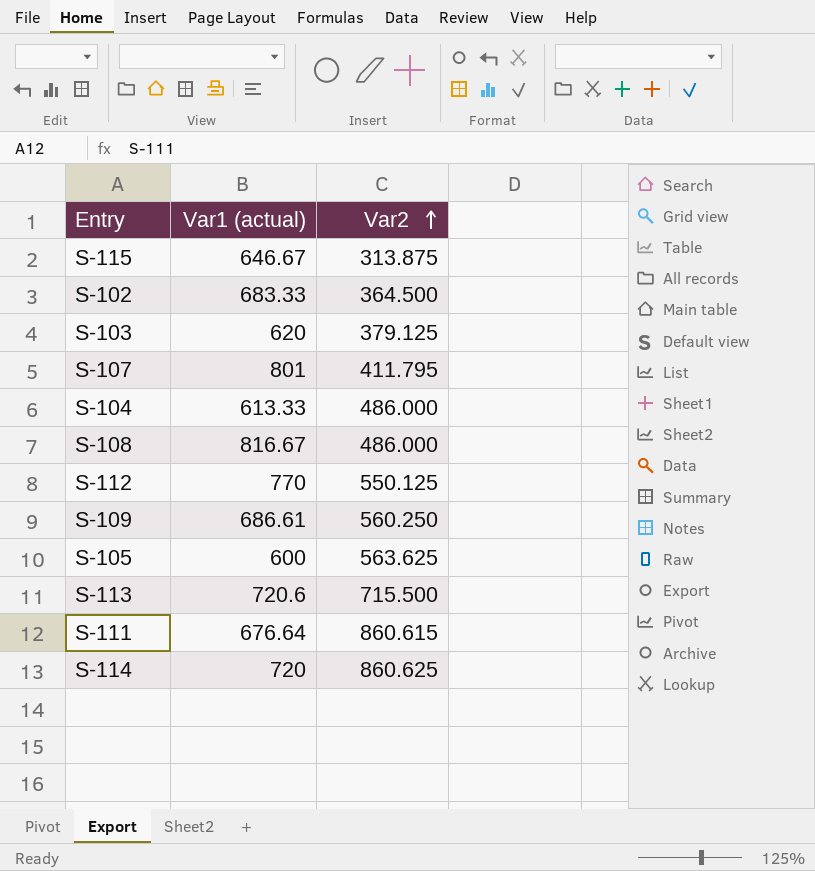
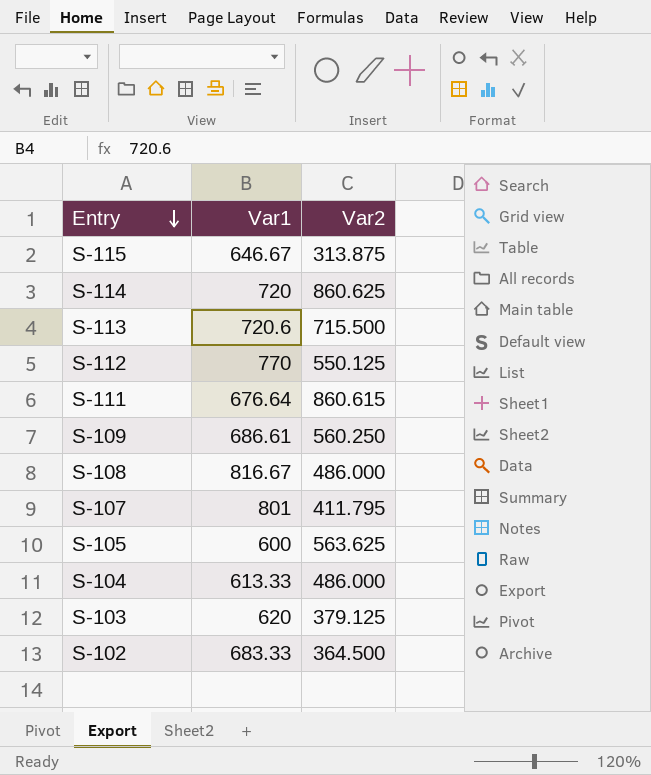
row order: Var2 ascending -> Entry descending
column name: Var1 (actual) -> Var1

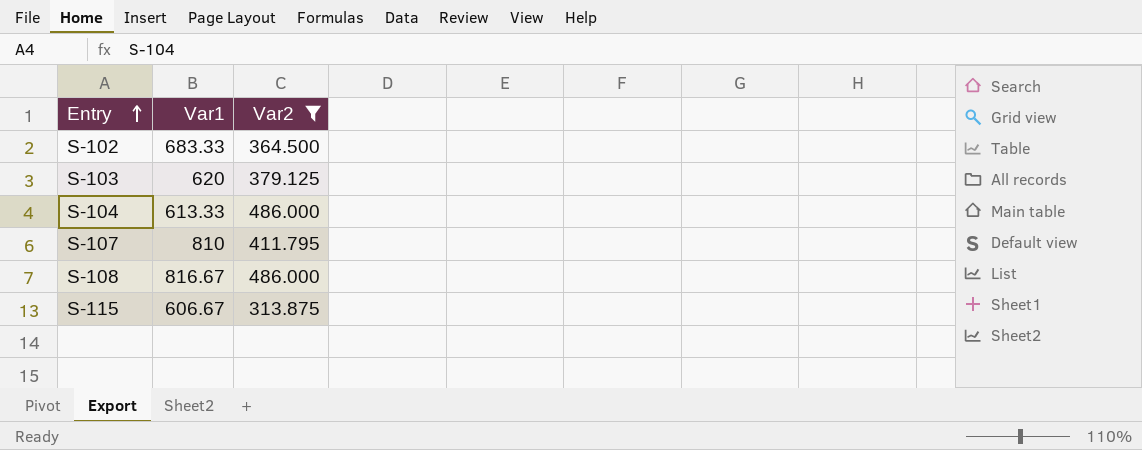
filter: none -> Var2 <= 486.000
row order: Entry descending -> Entry ascending
S-107 | Var1: 801 -> 810
S-115 | Var1: 646.67 -> 606.67

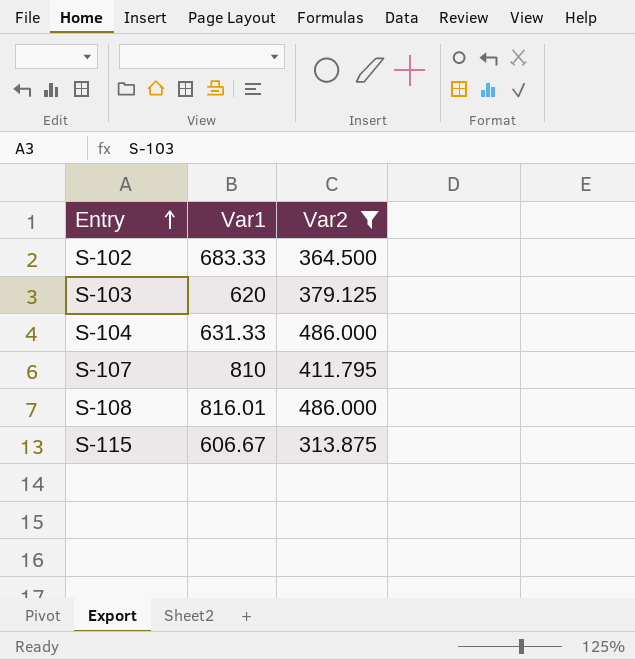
S-104 | Var1: 613.33 -> 631.33
S-108 | Var1: 816.67 -> 816.01

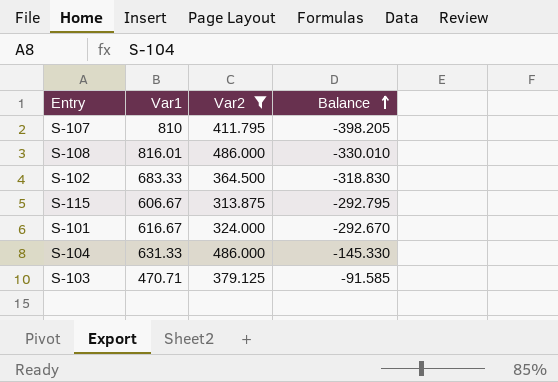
row order: Entry ascending -> Balance ascending
column Balance | formula: none -> [Var2] - [Var1]
row S-101: none -> 616.67 | 324.000 | -292.670
S-103 | Var1: 620 -> 470.71

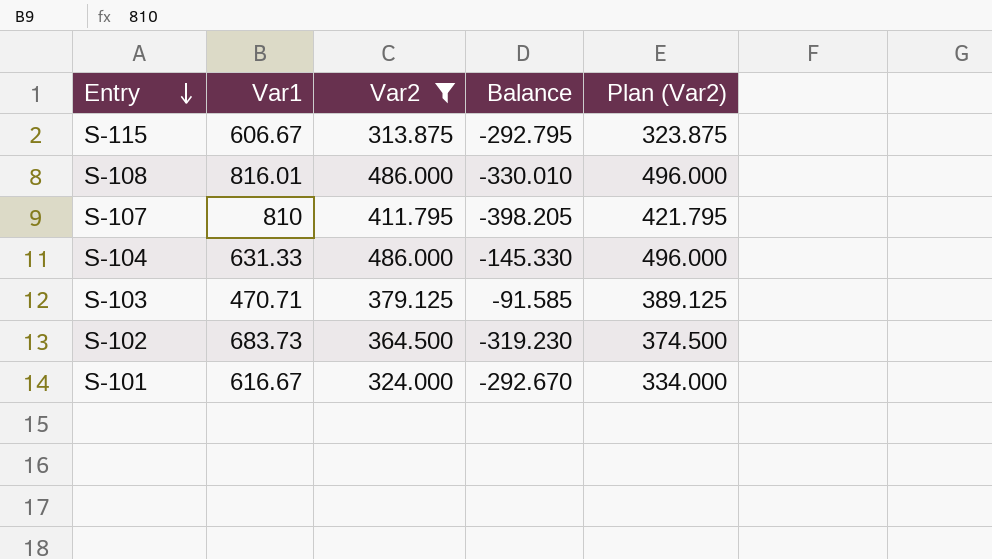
row order: Balance ascending -> Entry descending
column Plan (Var2) | formula: none -> [Var2] + 10
S-102 | Var1: 683.33 -> 683.73
S-102 | Balance: -318.830 -> -319.230

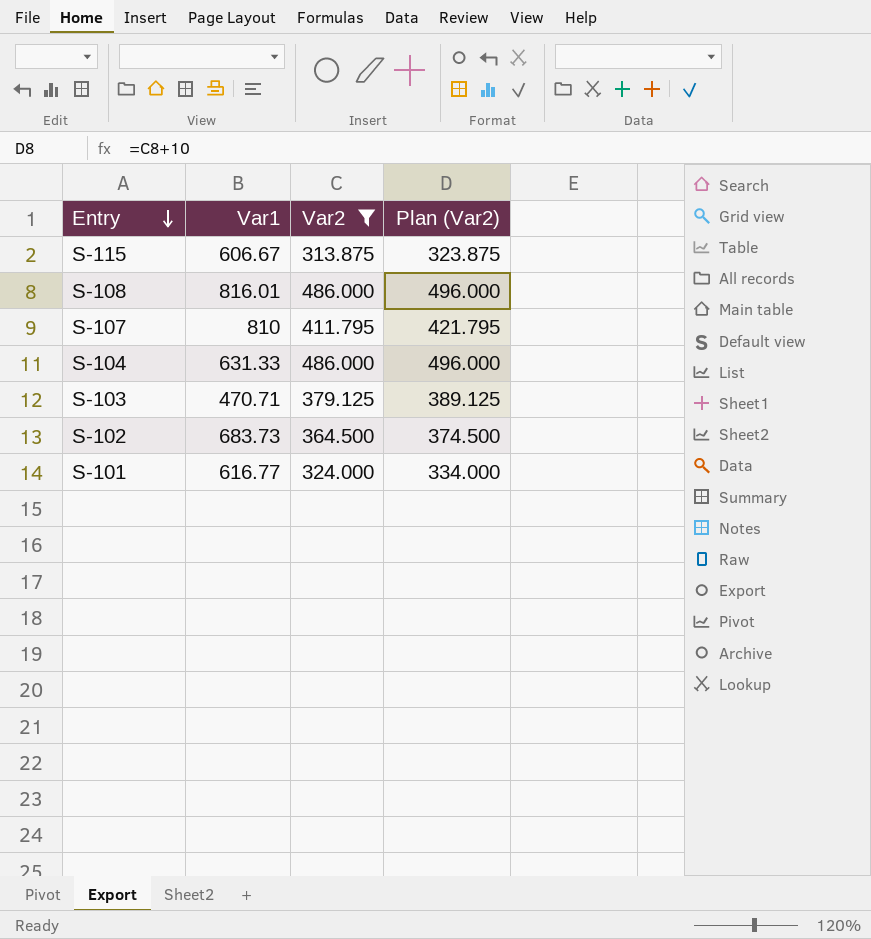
column Balance | formula: [Var2] - [Var1] -> none
S-101 | Var1: 616.67 -> 616.77

